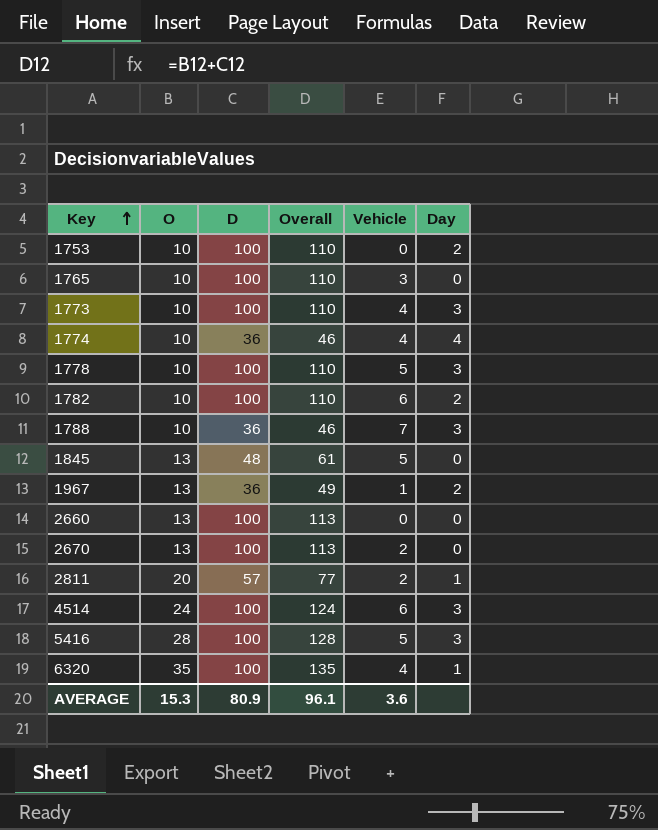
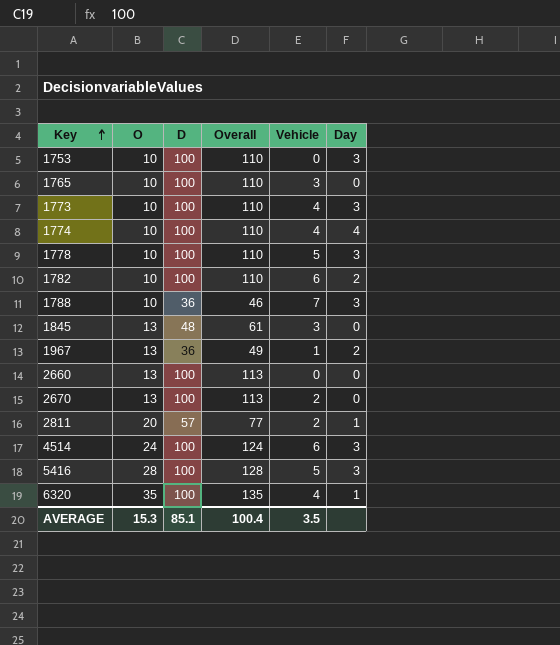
1753 | Day: 2 -> 3
1774 | D: 36 -> 100
1774 | Overall: 46 -> 110
1845 | Vehicle: 5 -> 3
AVERAGE | D: 80.9 -> 85.1
AVERAGE | Overall: 96.1 -> 100.4
AVERAGE | Vehicle: 3.6 -> 3.5

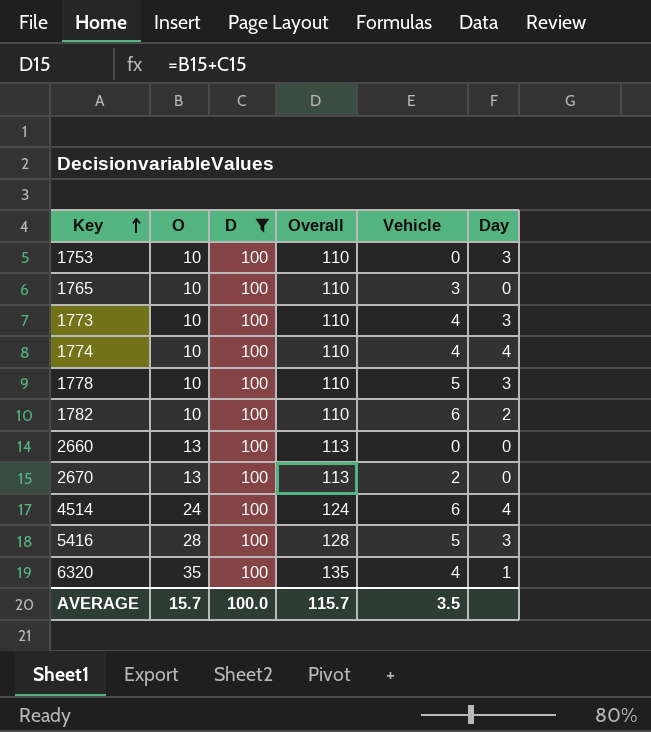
filter: none -> D = 100
4514 | Day: 3 -> 4
AVERAGE | O: 15.3 -> 15.7
AVERAGE | D: 85.1 -> 100.0
AVERAGE | Overall: 100.4 -> 115.7

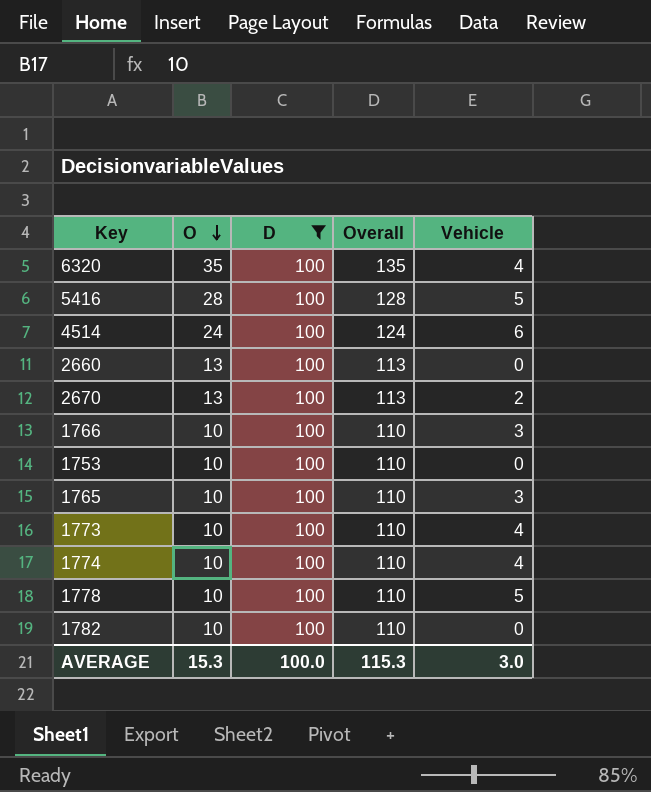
row order: Key ascending -> O descending
column Day | position: 6 -> none
row 1766: none -> 10 | 100 | 110 | 3
1782 | Vehicle: 6 -> 0
AVERAGE | O: 15.7 -> 15.3
AVERAGE | Overall: 115.7 -> 115.3
AVERAGE | Vehicle: 3.5 -> 3.0

